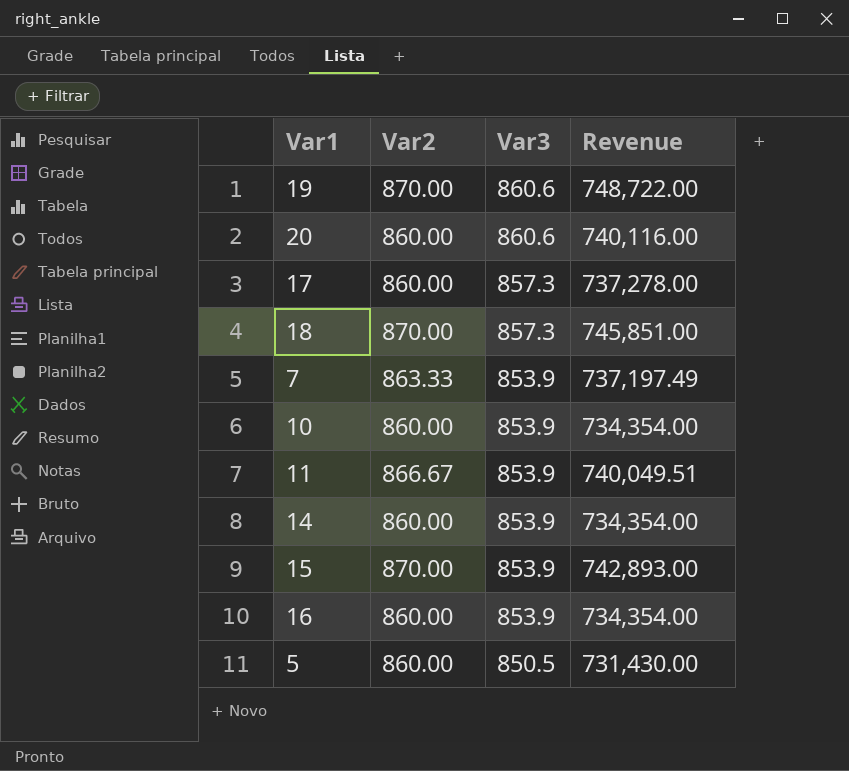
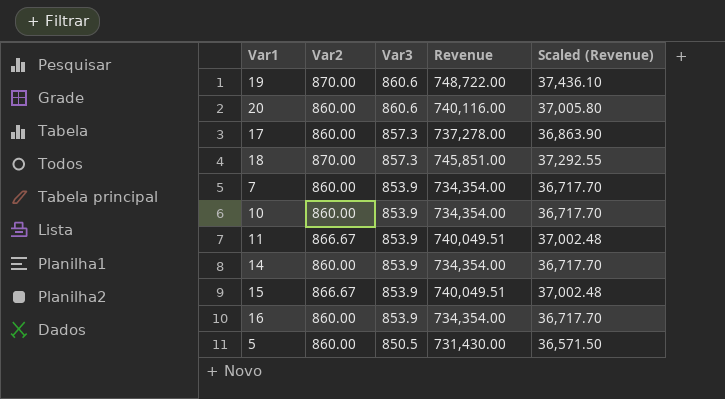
column Scaled (Revenue) | formula: none -> [Revenue] * 0.05
7 | Var2: 863.33 -> 860.00
7 | Revenue: 737,197.49 -> 734,354.00
15 | Var2: 870.00 -> 866.67
15 | Revenue: 742,893.00 -> 740,049.51

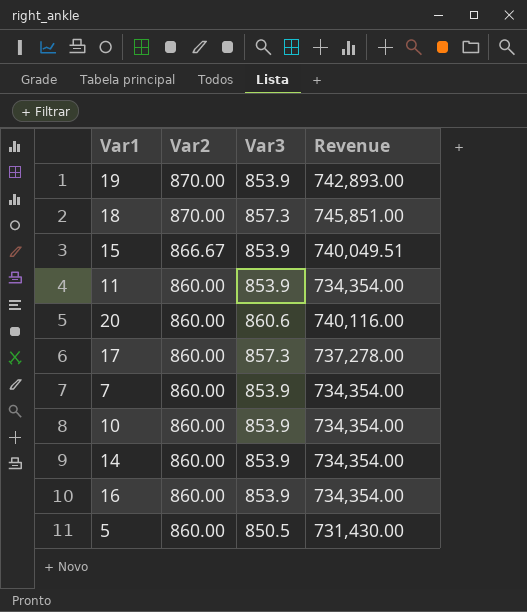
row order: Var3 descending -> Var2 descending
column Scaled (Revenue) | formula: [Revenue] * 0.05 -> none
19 | Var3: 860.6 -> 853.9
19 | Revenue: 748,722.00 -> 742,893.00
11 | Var2: 866.67 -> 860.00
11 | Revenue: 740,049.51 -> 734,354.00

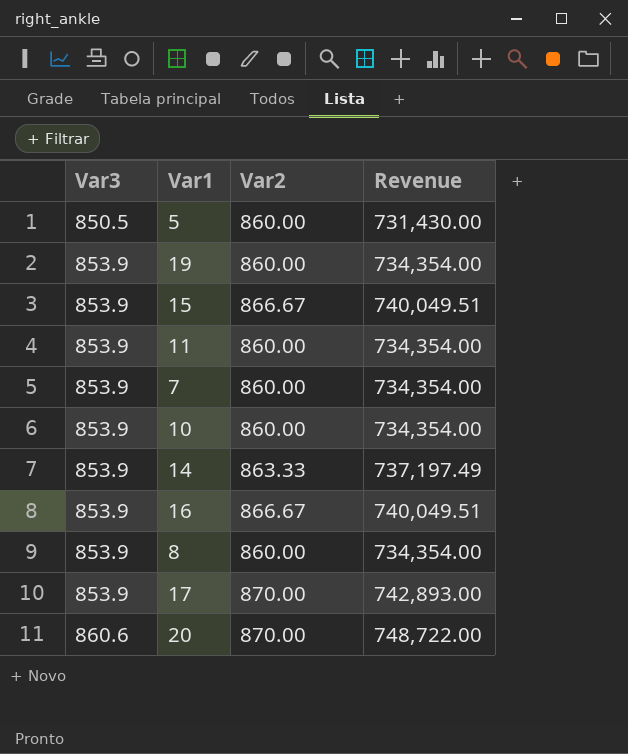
row order: Var2 descending -> Var3 ascending
column Var3 | position: 3 -> 1
row 18: 870.00 | 857.3 | 745,851.00 -> none
19 | Var2: 870.00 -> 860.00
19 | Revenue: 742,893.00 -> 734,354.00
14 | Var2: 860.00 -> 863.33
14 | Revenue: 734,354.00 -> 737,197.49
16 | Var2: 860.00 -> 866.67
16 | Revenue: 734,354.00 -> 740,049.51
row 8: none -> 853.9 | 860.00 | 734,354.00
17 | Var3: 857.3 -> 853.9
17 | Var2: 860.00 -> 870.00
17 | Revenue: 737,278.00 -> 742,893.00
20 | Var2: 860.00 -> 870.00
20 | Revenue: 740,116.00 -> 748,722.00

